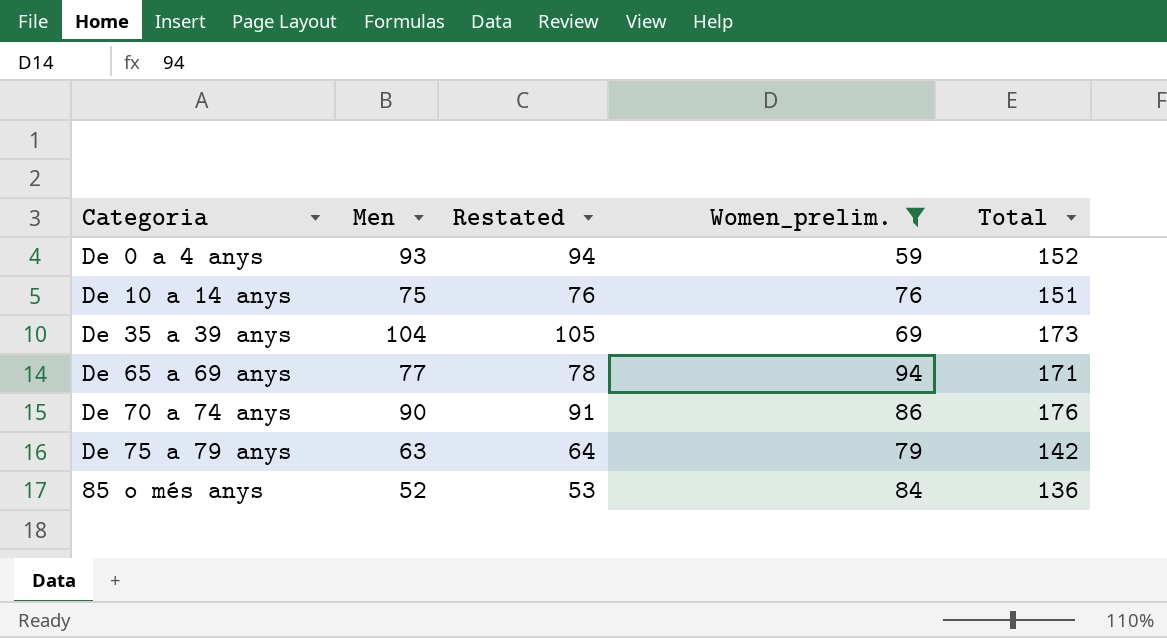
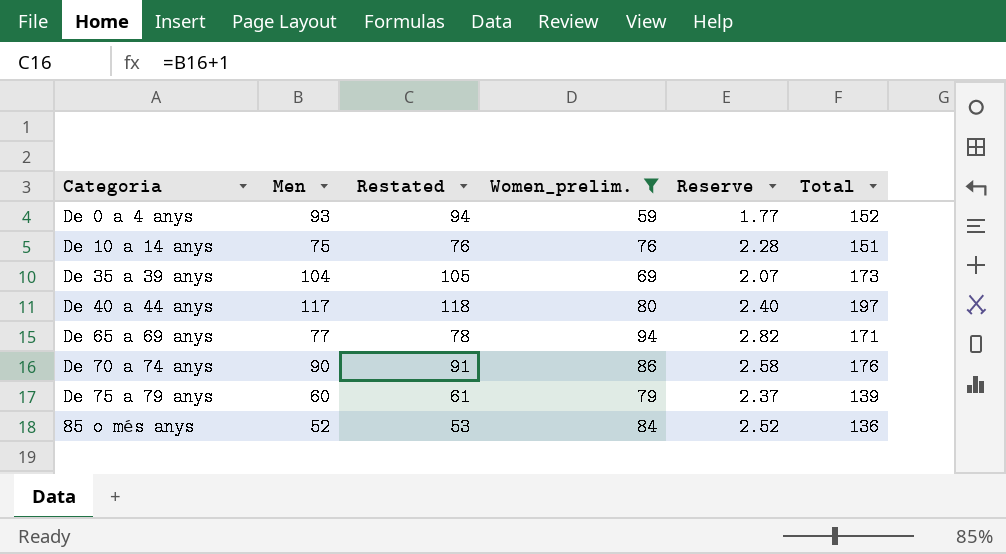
column Reserve | formula: none -> [Women_prelim.] * 0.03
row De 40 a 44 anys: none -> 117 | 118 | 80 | 2.40 | 197
De 75 a 79 anys | Men: 63 -> 60
De 75 a 79 anys | Restated: 64 -> 61
De 75 a 79 anys | Total: 142 -> 139

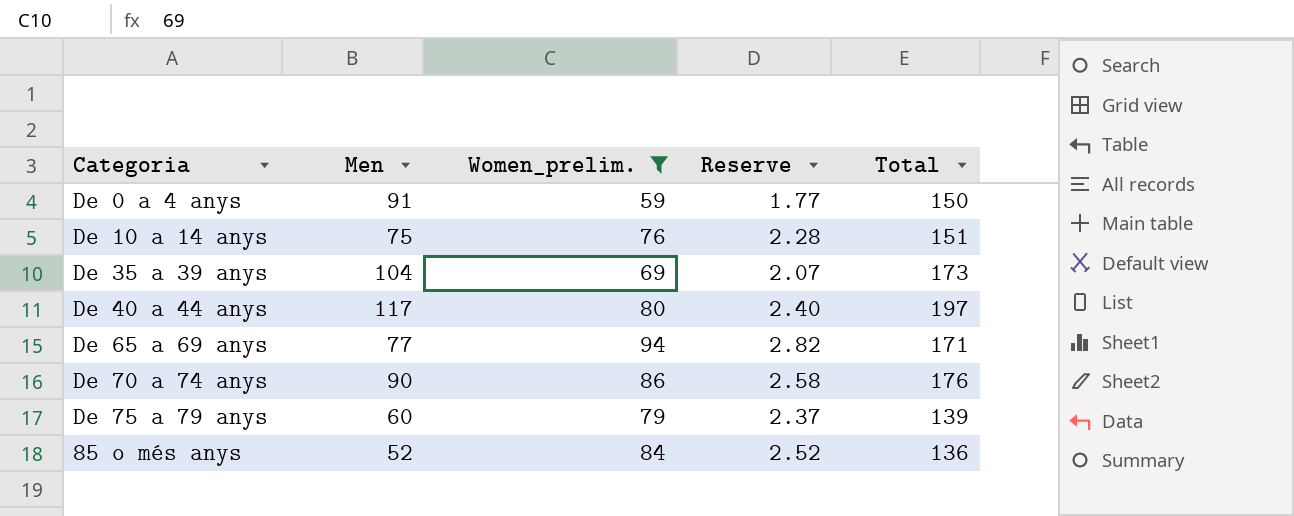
column Restated | formula: [Men] + 1 -> none
De 0 a 4 anys | Men: 93 -> 91
De 0 a 4 anys | Total: 152 -> 150

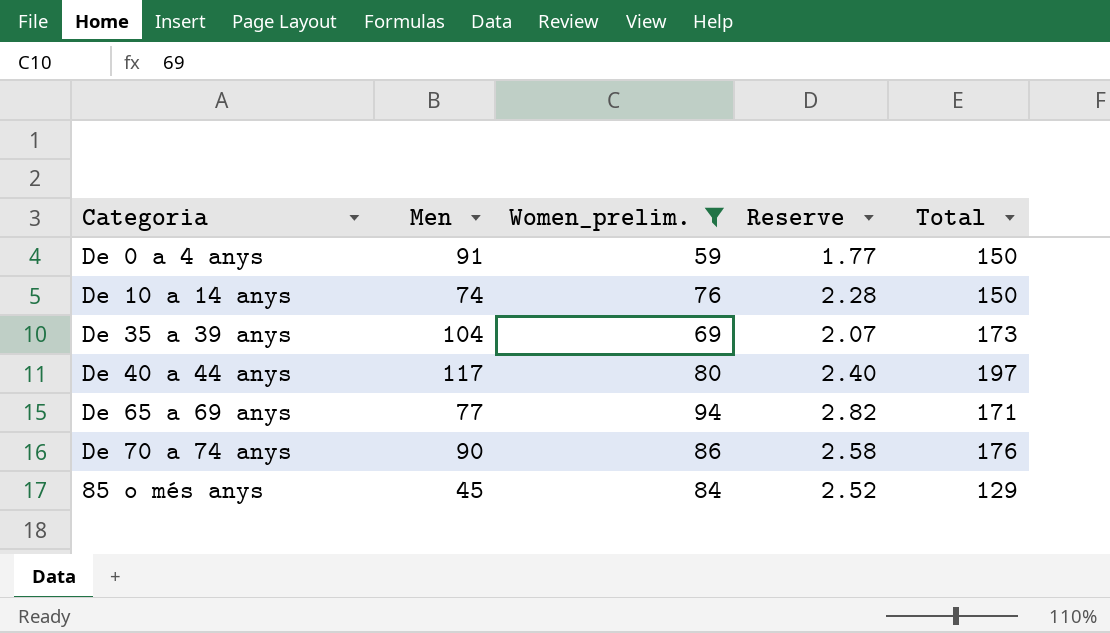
row De 75 a 79 anys: 60 | 79 | 2.37 | 139 -> none
De 10 a 14 anys | Men: 75 -> 74
De 10 a 14 anys | Total: 151 -> 150
85 o més anys | Men: 52 -> 45
85 o més anys | Total: 136 -> 129

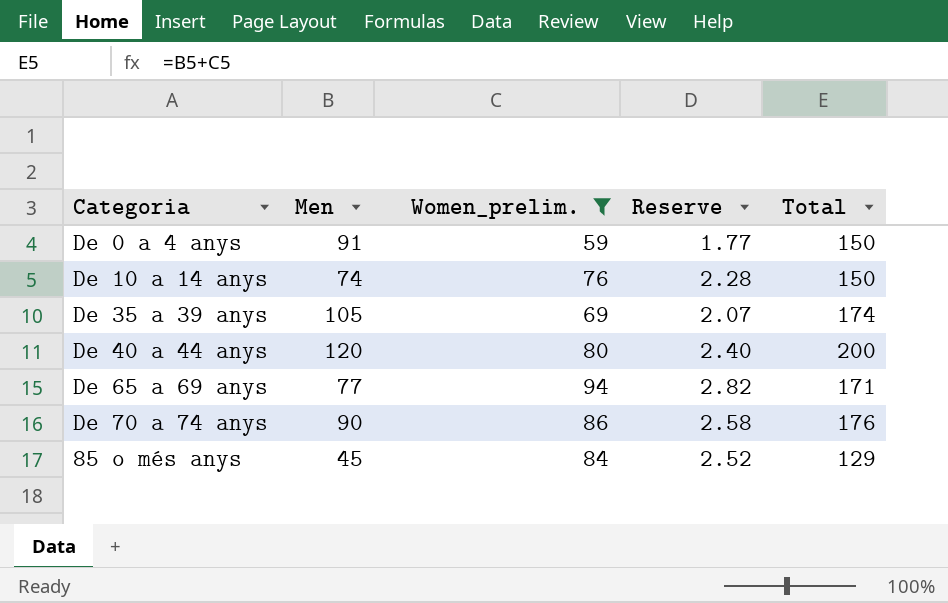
De 35 a 39 anys | Men: 104 -> 105
De 35 a 39 anys | Total: 173 -> 174
De 40 a 44 anys | Men: 117 -> 120
De 40 a 44 anys | Total: 197 -> 200

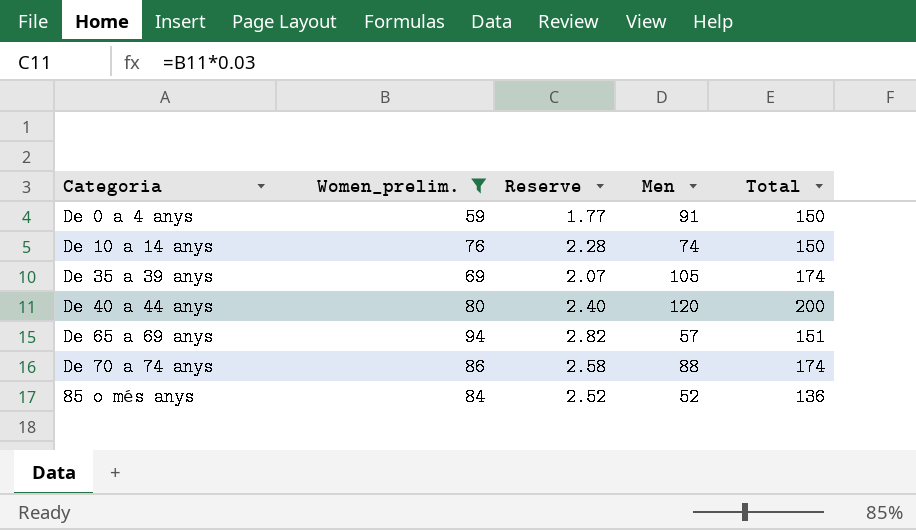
column Men | position: 2 -> 4
De 65 a 69 anys | Men: 77 -> 57
De 65 a 69 anys | Total: 171 -> 151
De 70 a 74 anys | Men: 90 -> 88
De 70 a 74 anys | Total: 176 -> 174
85 o més anys | Men: 45 -> 52
85 o més anys | Total: 129 -> 136

